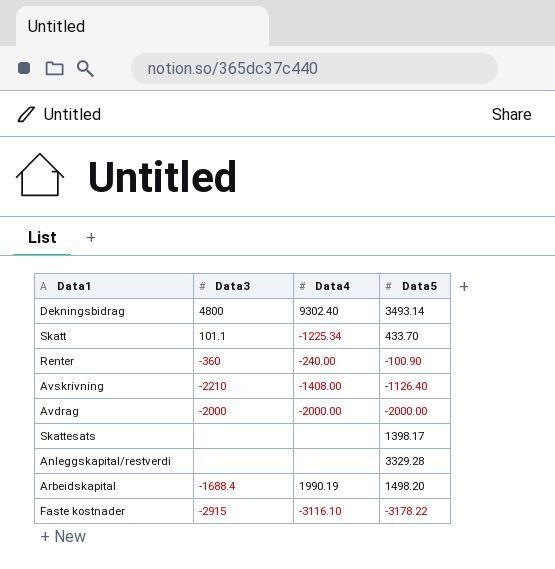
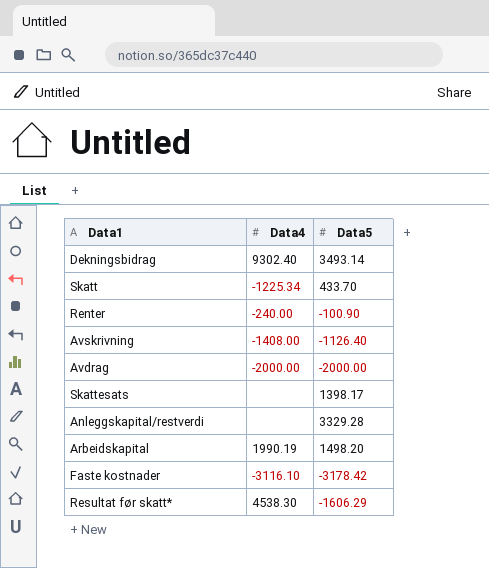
column Data3 | position: 2 -> none
Faste kostnader | Data5: -3178.22 -> -3178.42
row Resultat før skatt*: none -> 4538.30 | -1606.29

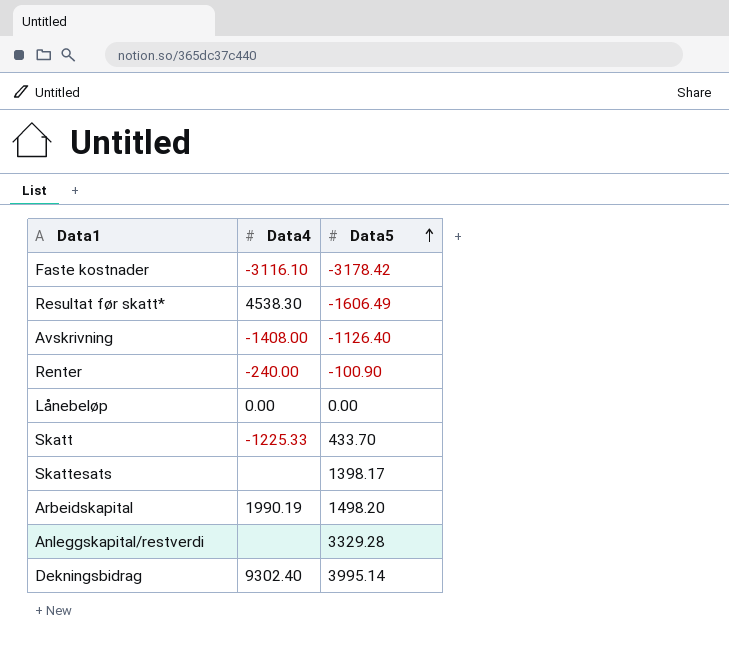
row order: none -> Data5 ascending
row Avdrag: -2000.00 | -2000.00 -> none
Resultat før skatt* | Data5: -1606.29 -> -1606.49
row Lånebeløp: none -> 0.00 | 0.00
Skatt | Data4: -1225.34 -> -1225.33
Dekningsbidrag | Data5: 3493.14 -> 3995.14

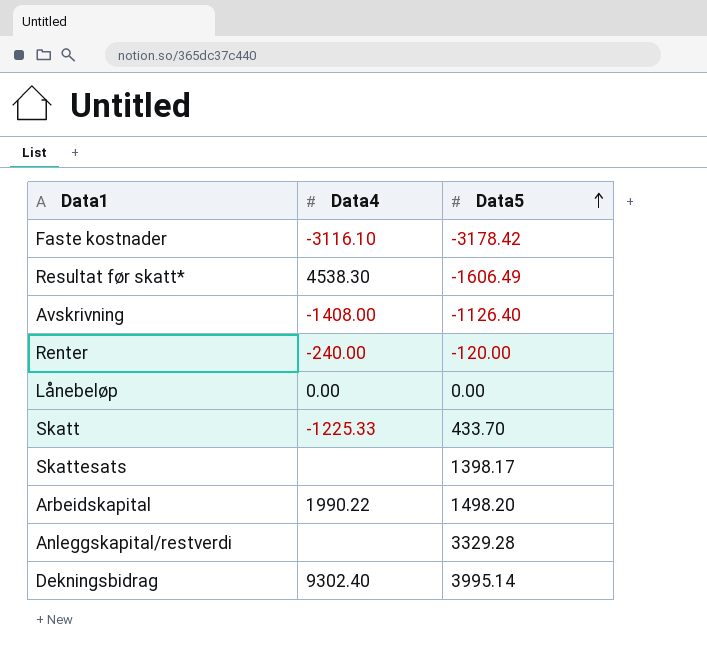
Renter | Data5: -100.90 -> -120.00
Arbeidskapital | Data4: 1990.19 -> 1990.22

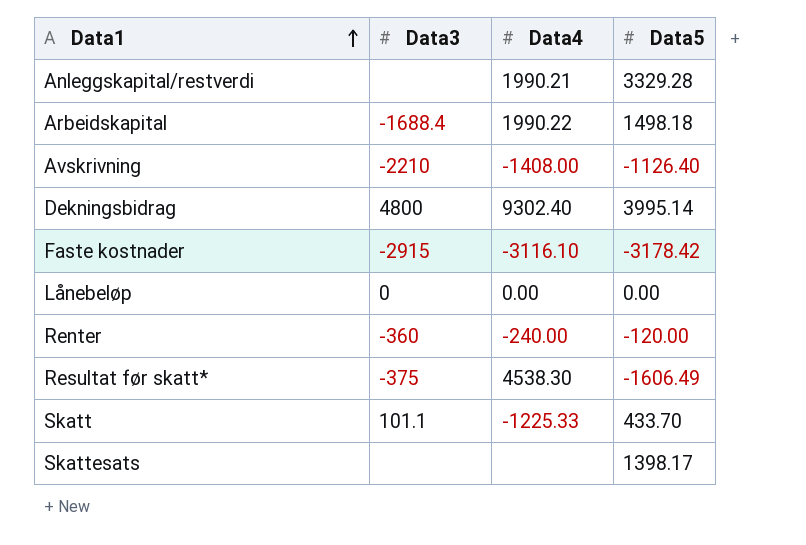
row order: Data5 ascending -> Data1 ascending
column Data3 | position: none -> 2
Anleggskapital/restverdi | Data4: none -> 1990.21
Arbeidskapital | Data5: 1498.20 -> 1498.18

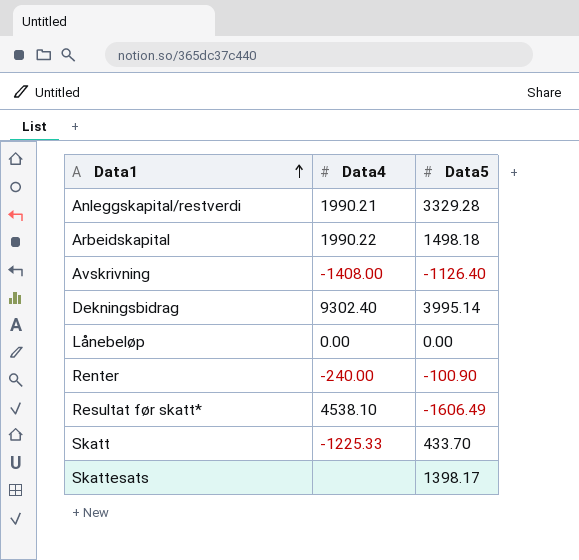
column Data3 | position: 2 -> none
row Faste kostnader: -2915 | -3116.10 | -3178.42 -> none
Renter | Data5: -120.00 -> -100.90
Resultat før skatt* | Data4: 4538.30 -> 4538.10

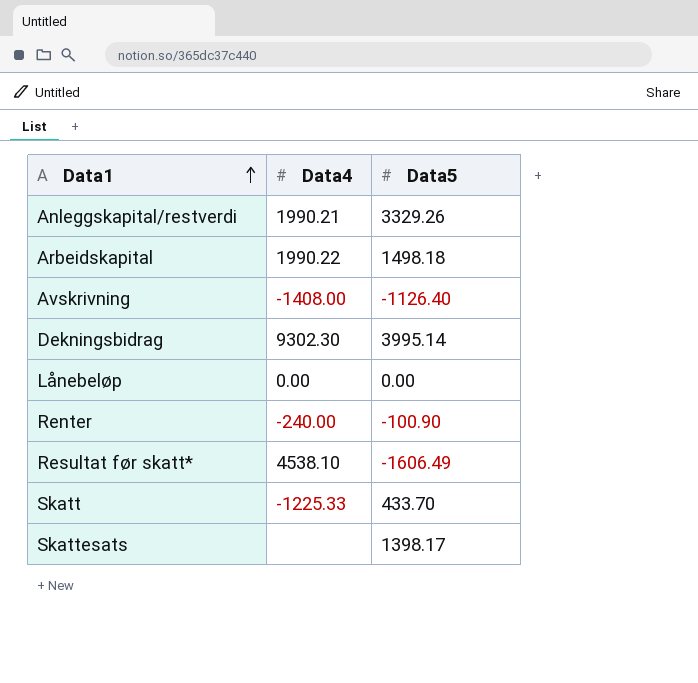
Anleggskapital/restverdi | Data5: 3329.28 -> 3329.26
Dekningsbidrag | Data4: 9302.40 -> 9302.30

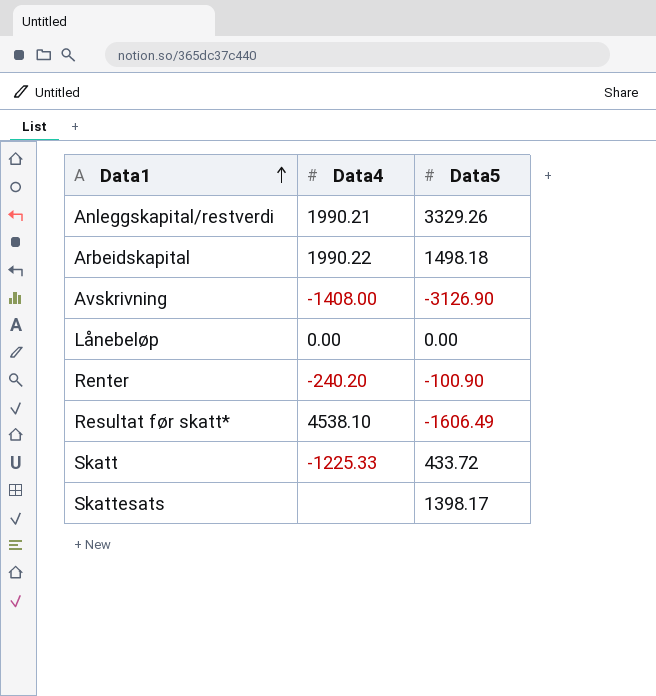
row Dekningsbidrag: 9302.30 | 3995.14 -> none
Avskrivning | Data5: -1126.40 -> -3126.90
Renter | Data4: -240.00 -> -240.20
Skatt | Data5: 433.70 -> 433.72

